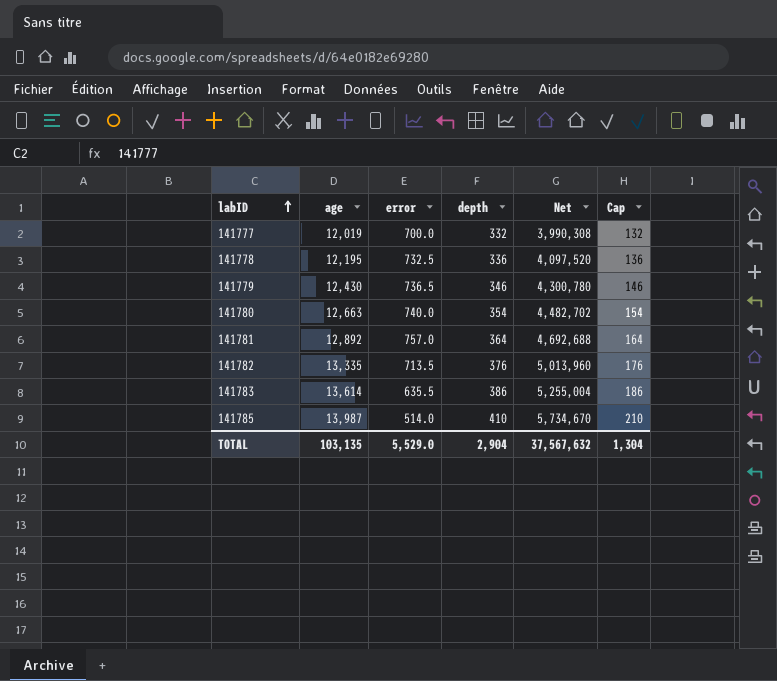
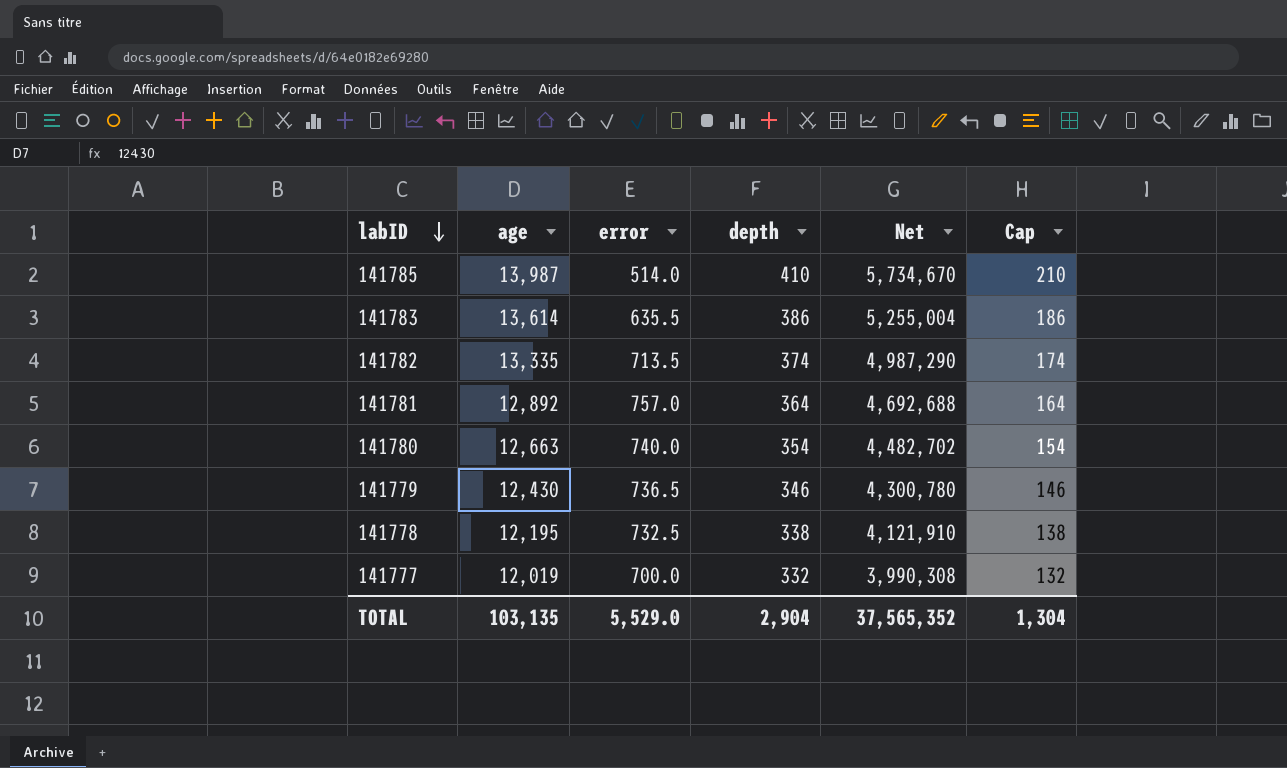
row order: labID ascending -> labID descending
141782 | depth: 376 -> 374
141782 | Net: 5,013,960 -> 4,987,290
141782 | Cap: 176 -> 174
141778 | depth: 336 -> 338
141778 | Net: 4,097,520 -> 4,121,910
141778 | Cap: 136 -> 138
TOTAL | Net: 37,567,632 -> 37,565,352

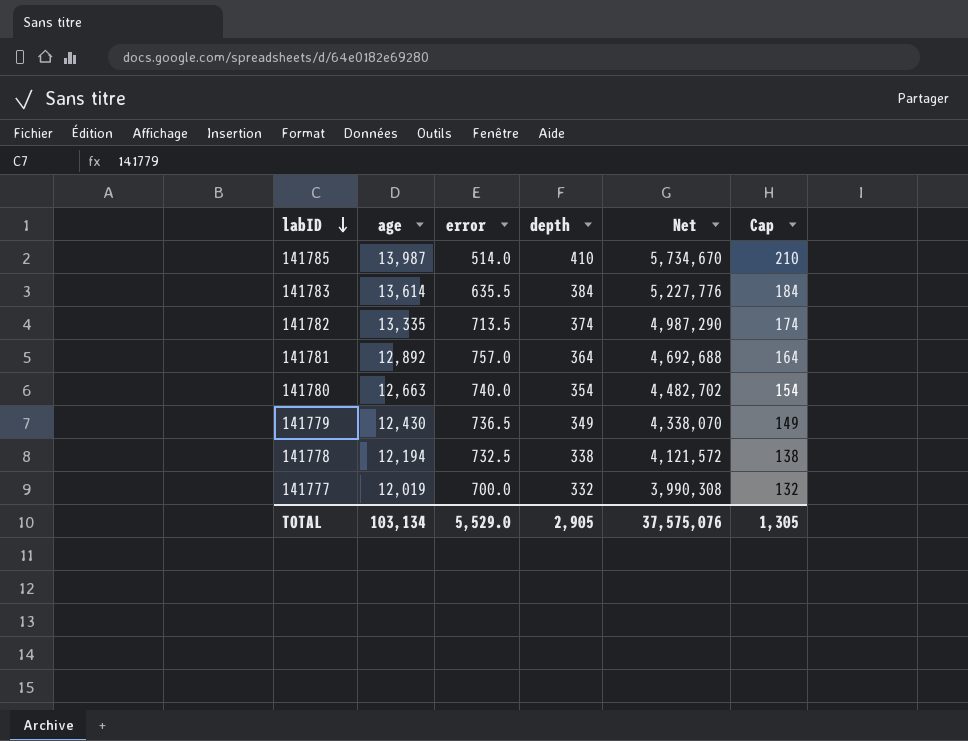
141783 | depth: 386 -> 384
141783 | Net: 5,255,004 -> 5,227,776
141783 | Cap: 186 -> 184
141779 | depth: 346 -> 349
141779 | Net: 4,300,780 -> 4,338,070
141779 | Cap: 146 -> 149
141778 | age: 12,195 -> 12,194
141778 | Net: 4,121,910 -> 4,121,572
TOTAL | age: 103,135 -> 103,134
TOTAL | depth: 2,904 -> 2,905
TOTAL | Net: 37,565,352 -> 37,575,076
TOTAL | Cap: 1,304 -> 1,305

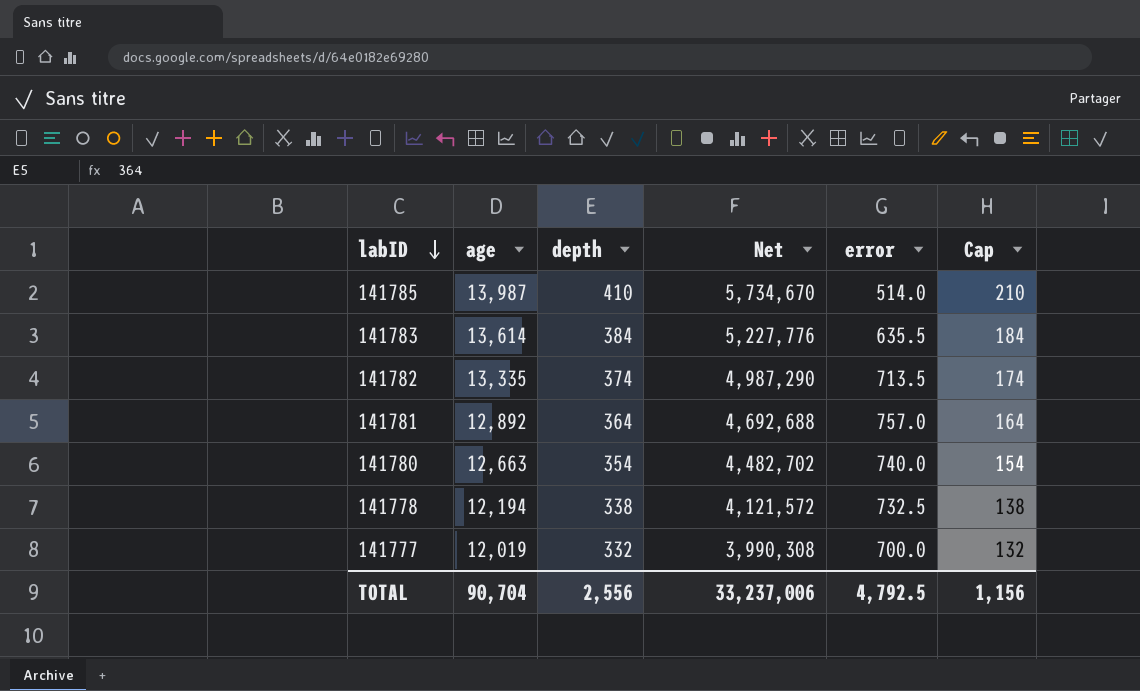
column error | position: 3 -> 5
row 141779: 12,430 | 736.5 | 349 | 4,338,070 | 149 -> none
TOTAL | age: 103,134 -> 90,704
TOTAL | depth: 2,905 -> 2,556
TOTAL | Net: 37,575,076 -> 33,237,006
TOTAL | error: 5,529.0 -> 4,792.5
TOTAL | Cap: 1,305 -> 1,156

